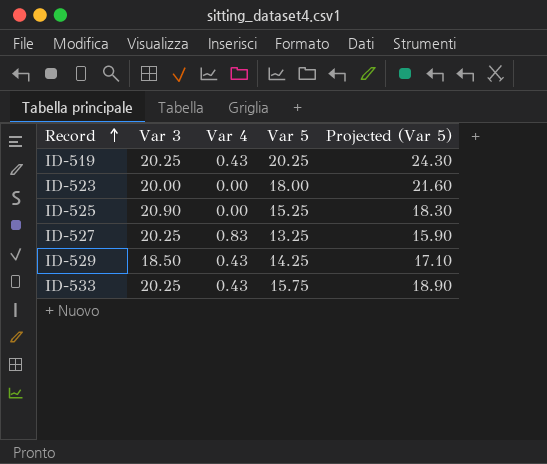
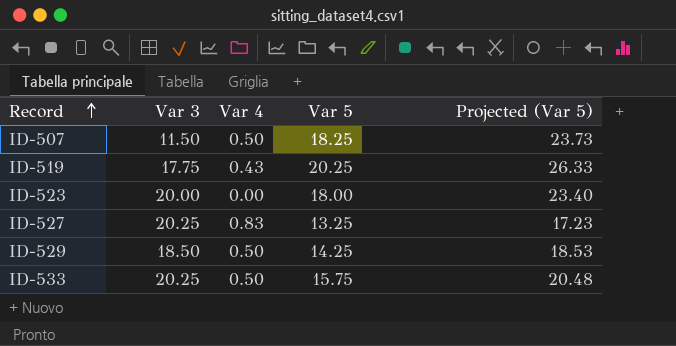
column Projected (Var 5) | formula: [Var 5] * 1.2 -> [Var 5] * 1.3
row ID-525: 20.90 | 0.00 | 15.25 | 18.30 -> none
row ID-507: none -> 11.50 | 0.50 | 18.25 | 23.73
ID-519 | Var 3: 20.25 -> 17.75
ID-529 | Var 4: 0.43 -> 0.50
ID-533 | Var 4: 0.43 -> 0.50

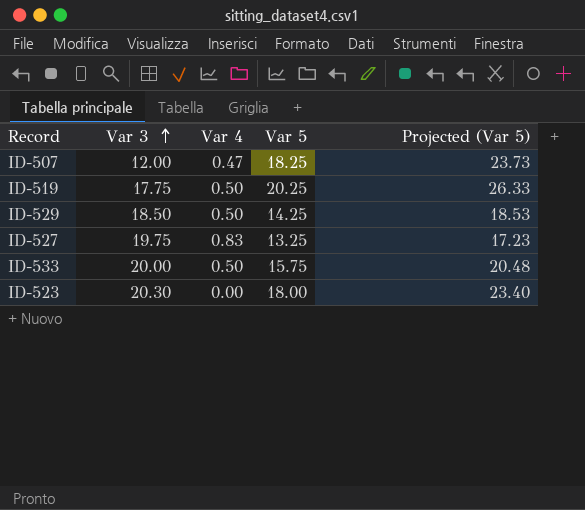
row order: Record ascending -> Var 3 ascending
ID-507 | Var 3: 11.50 -> 12.00
ID-507 | Var 4: 0.50 -> 0.47
ID-519 | Var 4: 0.43 -> 0.50
ID-527 | Var 3: 20.25 -> 19.75
ID-533 | Var 3: 20.25 -> 20.00
ID-523 | Var 3: 20.00 -> 20.30

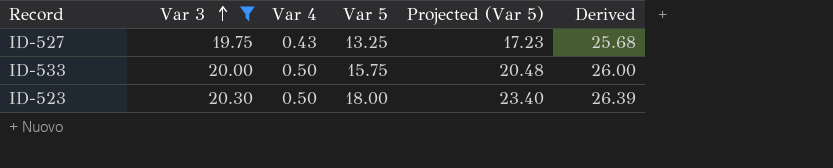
filter: none -> Var 3 >= 19.75
column Derived | formula: none -> [Var 3] * 1.3
ID-527 | Var 4: 0.83 -> 0.43
ID-523 | Var 4: 0.00 -> 0.50

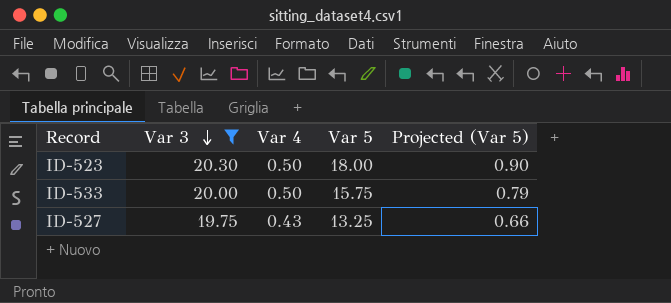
row order: Var 3 ascending -> Var 3 descending
column Derived | formula: [Var 3] * 1.3 -> none
column Projected (Var 5) | formula: [Var 5] * 1.3 -> [Var 5] * 0.05

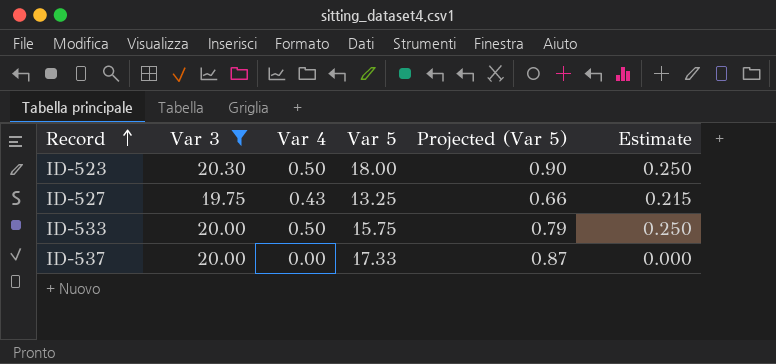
row order: Var 3 descending -> Record ascending
column Estimate | formula: none -> [Var 4] * 0.5
row ID-537: none -> 20.00 | 0.00 | 17.33 | 0.87 | 0.000

